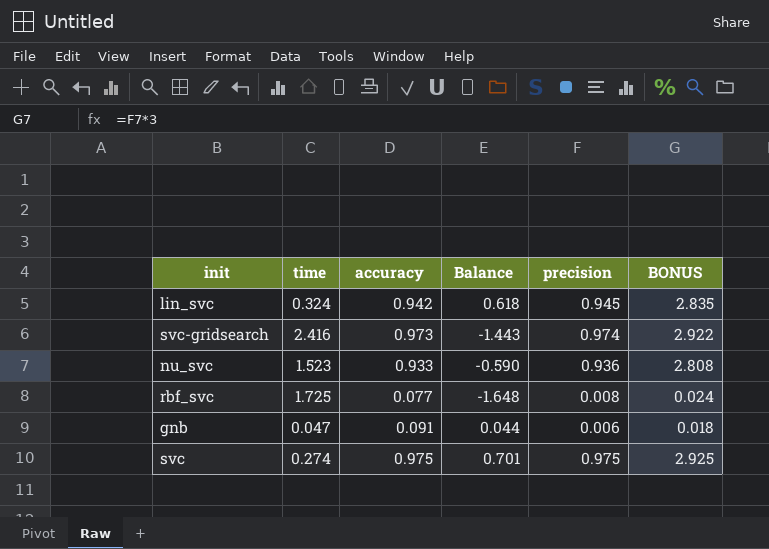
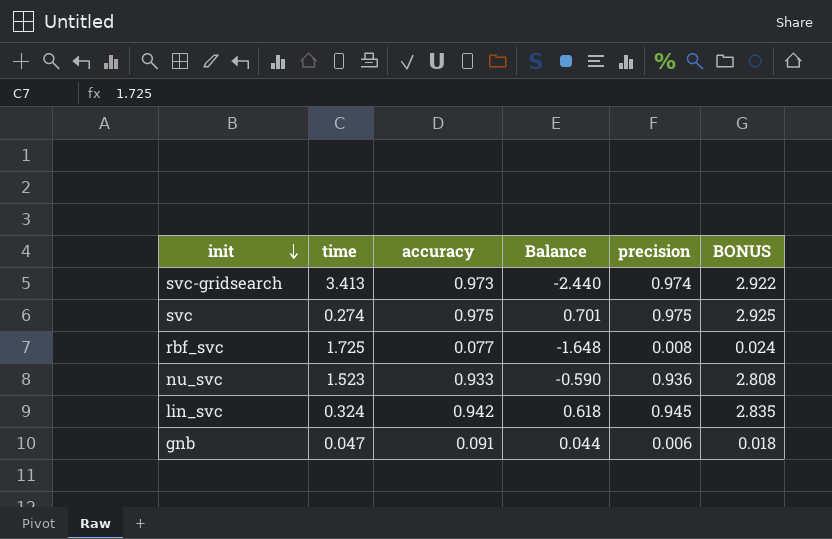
row order: none -> init descending
svc-gridsearch | time: 2.416 -> 3.413
svc-gridsearch | Balance: -1.443 -> -2.440

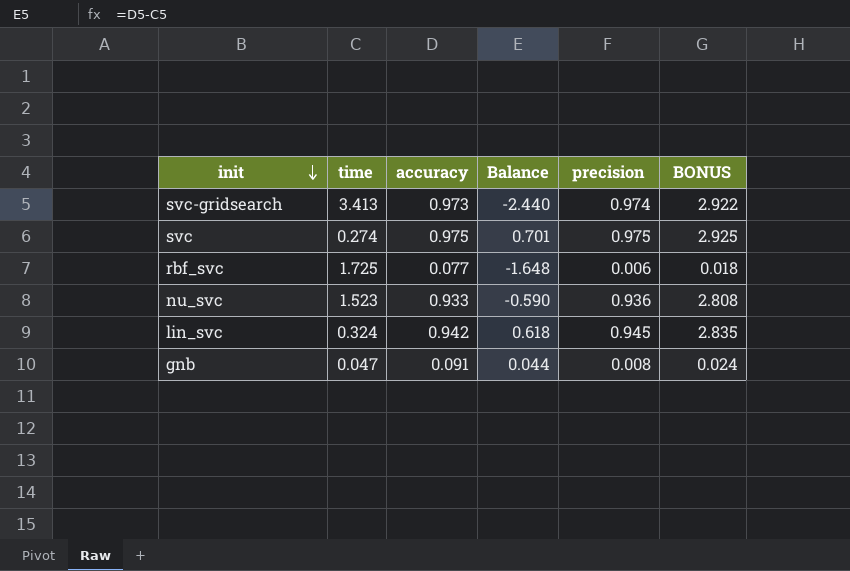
rbf_svc | precision: 0.008 -> 0.006
rbf_svc | BONUS: 0.024 -> 0.018
gnb | precision: 0.006 -> 0.008
gnb | BONUS: 0.018 -> 0.024

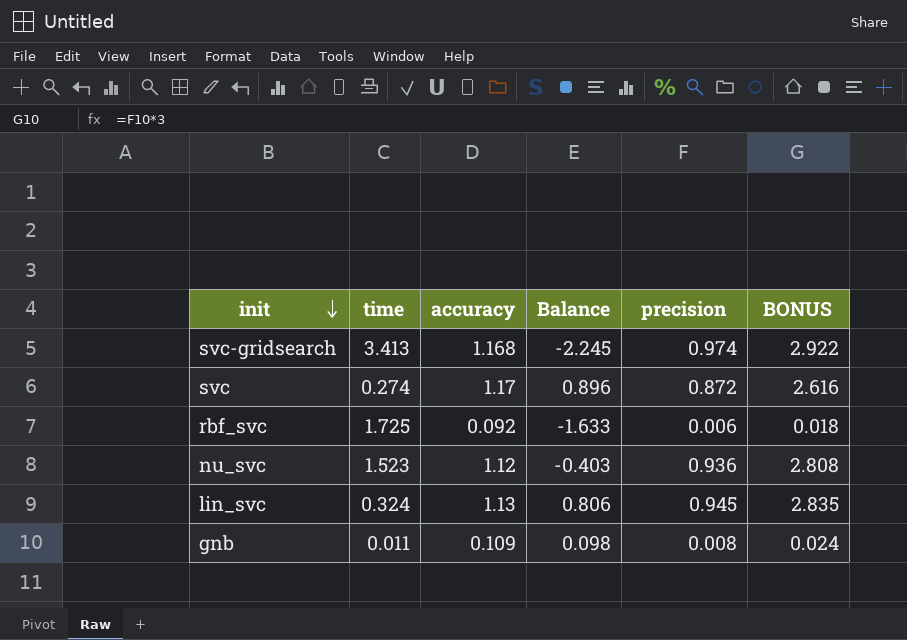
svc-gridsearch | accuracy: 0.973 -> 1.168
svc-gridsearch | Balance: -2.440 -> -2.245
svc | accuracy: 0.975 -> 1.17
svc | Balance: 0.701 -> 0.896
svc | precision: 0.975 -> 0.872
svc | BONUS: 2.925 -> 2.616
rbf_svc | accuracy: 0.077 -> 0.092
rbf_svc | Balance: -1.648 -> -1.633
nu_svc | accuracy: 0.933 -> 1.12
nu_svc | Balance: -0.590 -> -0.403
lin_svc | accuracy: 0.942 -> 1.13
lin_svc | Balance: 0.618 -> 0.806
gnb | time: 0.047 -> 0.011
gnb | accuracy: 0.091 -> 0.109
gnb | Balance: 0.044 -> 0.098

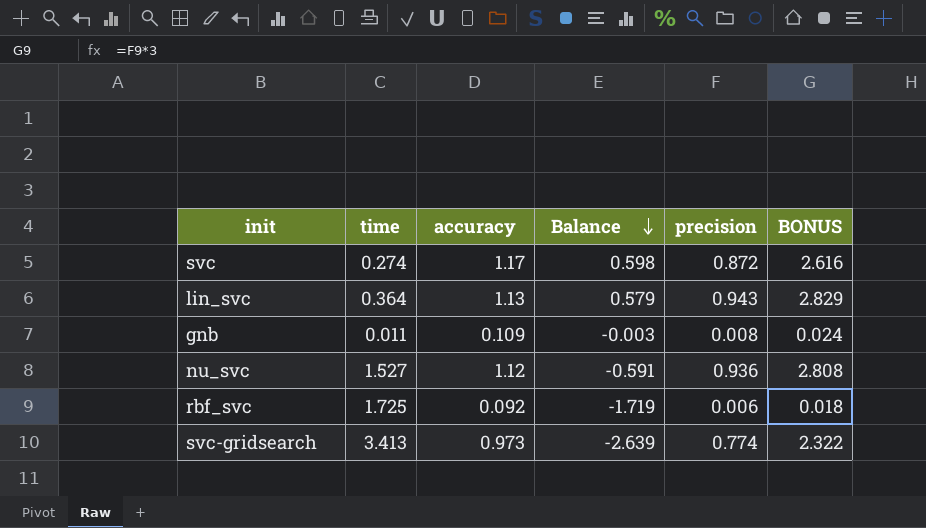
row order: init descending -> Balance descending
column Balance | formula: [accuracy] - [time] -> [precision] - [time]
lin_svc | time: 0.324 -> 0.364
lin_svc | precision: 0.945 -> 0.943
lin_svc | BONUS: 2.835 -> 2.829
nu_svc | time: 1.523 -> 1.527
svc-gridsearch | accuracy: 1.168 -> 0.973
svc-gridsearch | precision: 0.974 -> 0.774
svc-gridsearch | BONUS: 2.922 -> 2.322

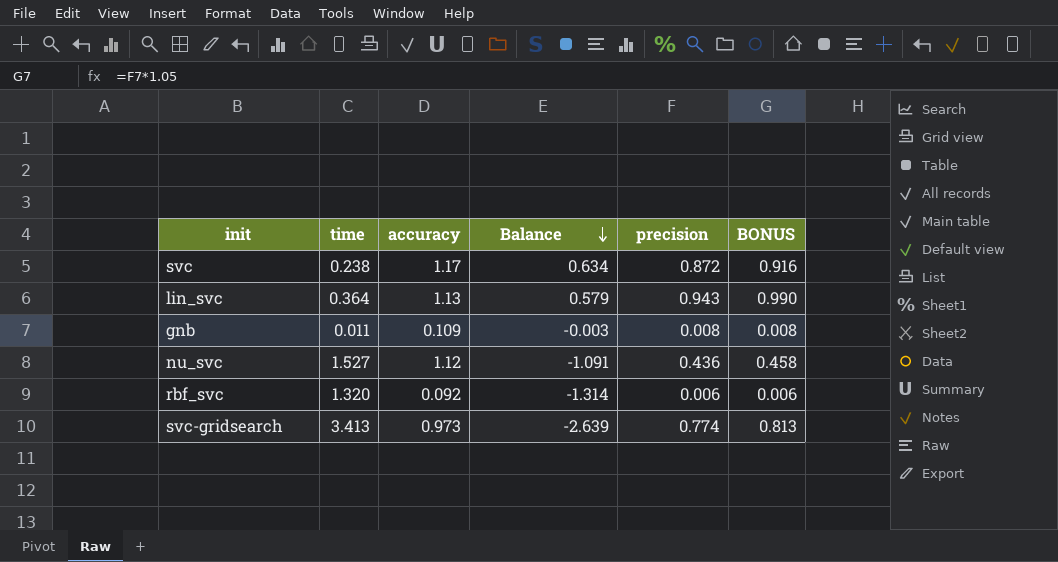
column BONUS | formula: [precision] * 3 -> [precision] * 1.05
svc | time: 0.274 -> 0.238
svc | Balance: 0.598 -> 0.634
nu_svc | Balance: -0.591 -> -1.091
nu_svc | precision: 0.936 -> 0.436
rbf_svc | time: 1.725 -> 1.320
rbf_svc | Balance: -1.719 -> -1.314

